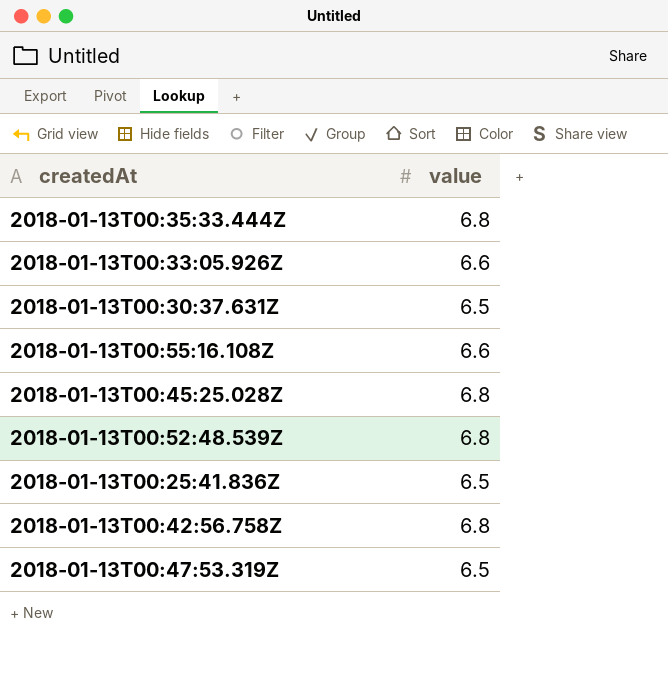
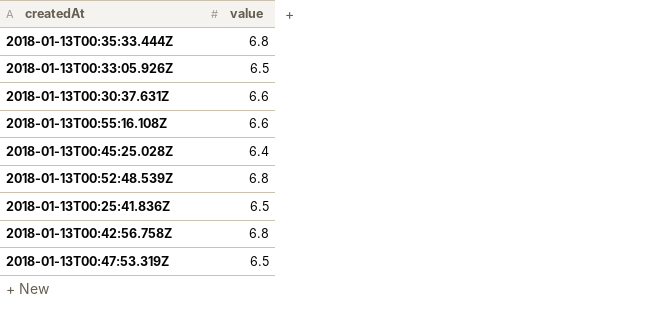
2018-01-13T00:33:05.926Z | value: 6.6 -> 6.5
2018-01-13T00:30:37.631Z | value: 6.5 -> 6.6
2018-01-13T00:45:25.028Z | value: 6.8 -> 6.4

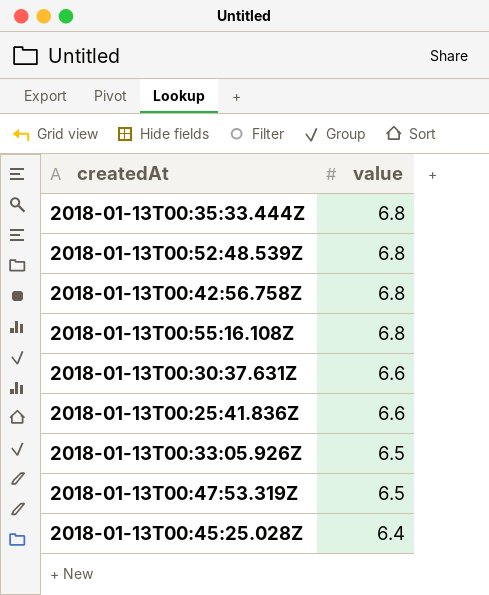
row order: none -> value descending
2018-01-13T00:55:16.108Z | value: 6.6 -> 6.8
2018-01-13T00:25:41.836Z | value: 6.5 -> 6.6

